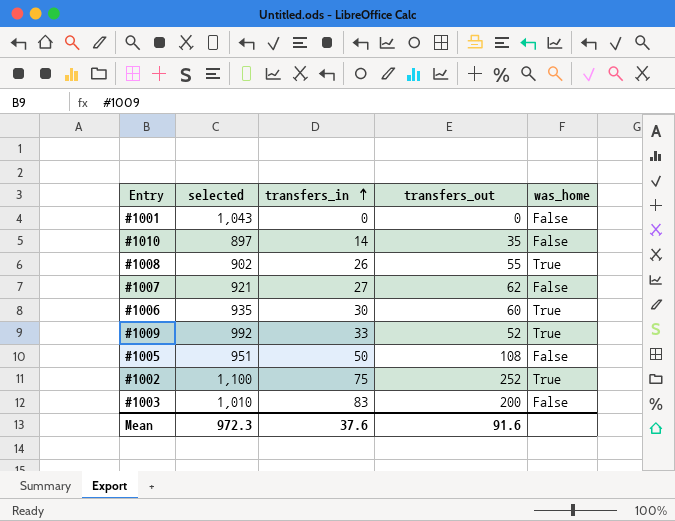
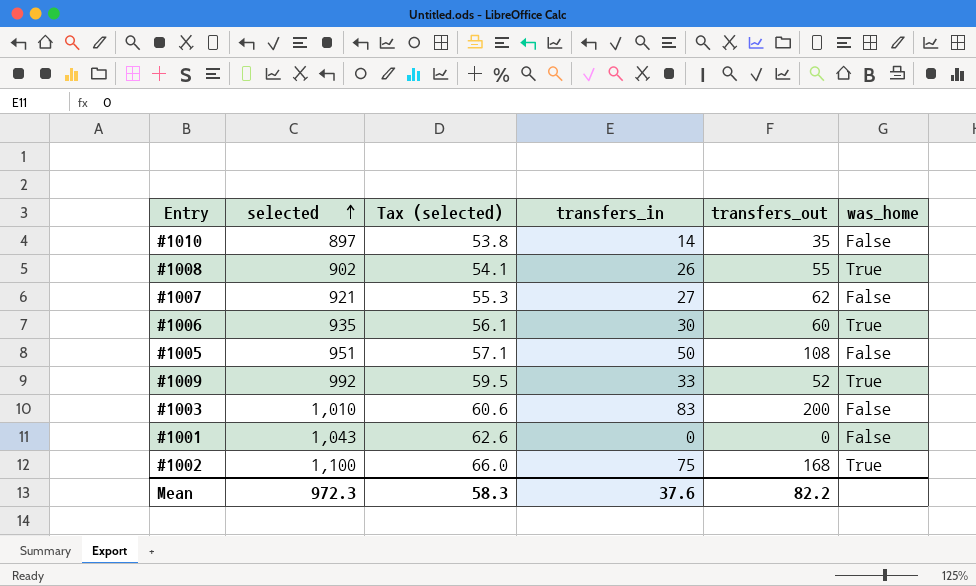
row order: transfers_in ascending -> selected ascending
column Tax (selected) | formula: none -> [selected] * 0.06
#1002 | transfers_out: 252 -> 168
Mean | transfers_out: 91.6 -> 82.2

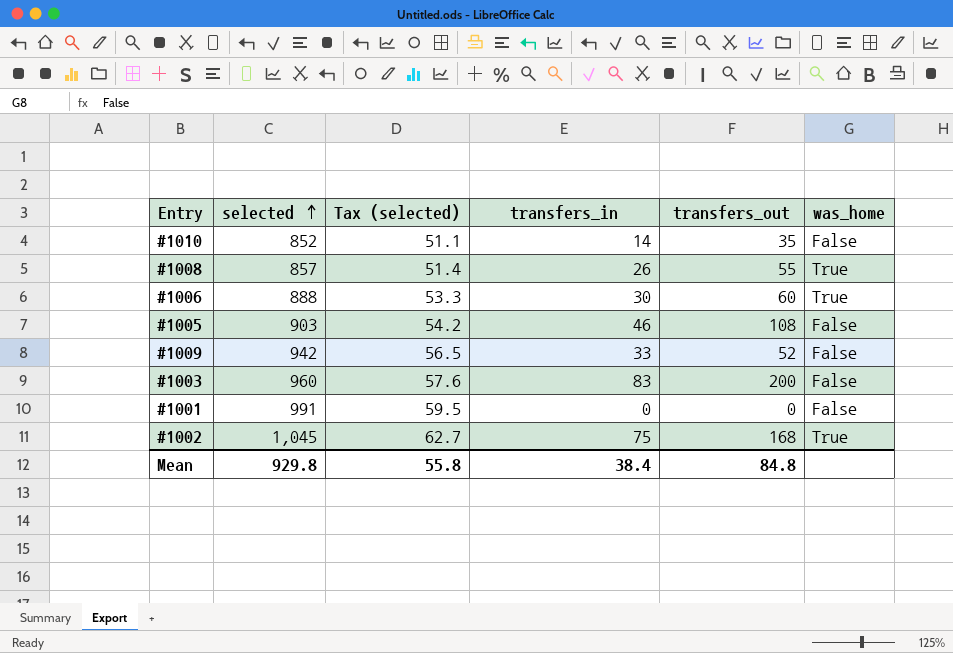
row #1007: 921 | 55.3 | 27 | 62 | False -> none
#1010 | selected: 897 -> 852
#1010 | Tax (selected): 53.8 -> 51.1
#1008 | selected: 902 -> 857
#1008 | Tax (selected): 54.1 -> 51.4
#1006 | selected: 935 -> 888
#1006 | Tax (selected): 56.1 -> 53.3
#1005 | selected: 951 -> 903
#1005 | Tax (selected): 57.1 -> 54.2
#1005 | transfers_in: 50 -> 46
#1009 | selected: 992 -> 942
#1009 | Tax (selected): 59.5 -> 56.5
#1009 | was_home: True -> False
#1003 | selected: 1,010 -> 960
#1003 | Tax (selected): 60.6 -> 57.6
#1001 | selected: 1,043 -> 991
#1001 | Tax (selected): 62.6 -> 59.5
#1002 | selected: 1,100 -> 1,045
#1002 | Tax (selected): 66.0 -> 62.7
Mean | selected: 972.3 -> 929.8
Mean | Tax (selected): 58.3 -> 55.8
Mean | transfers_in: 37.6 -> 38.4
Mean | transfers_out: 82.2 -> 84.8

